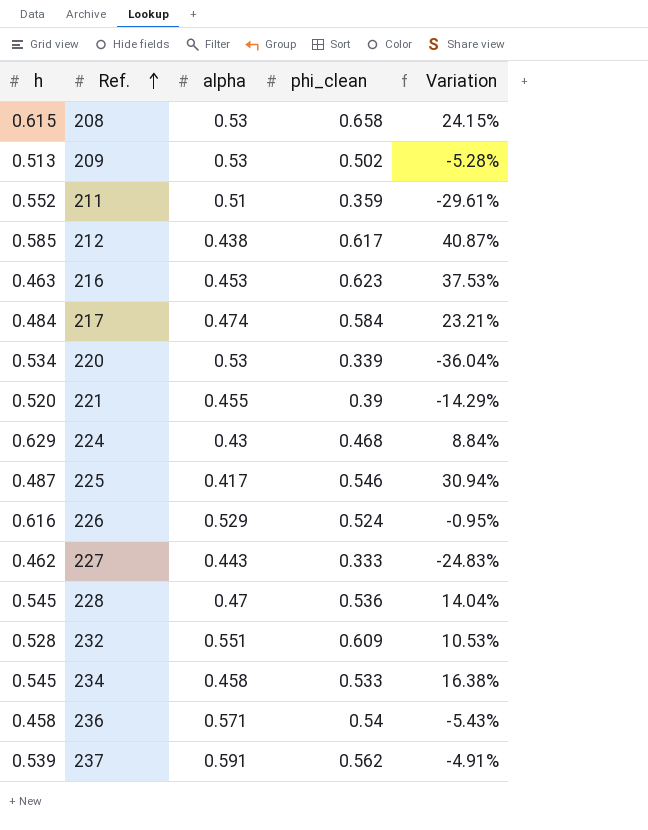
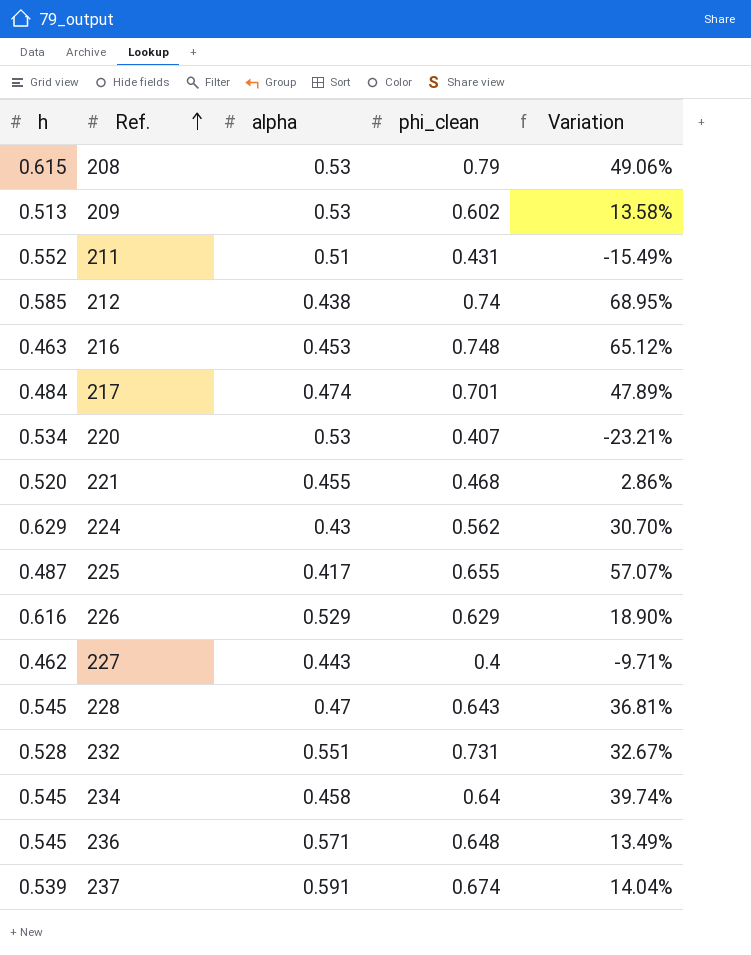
208 | phi_clean: 0.658 -> 0.79
208 | Variation: 24.15% -> 49.06%
209 | phi_clean: 0.502 -> 0.602
209 | Variation: -5.28% -> 13.58%
211 | phi_clean: 0.359 -> 0.431
211 | Variation: -29.61% -> -15.49%
212 | phi_clean: 0.617 -> 0.74
212 | Variation: 40.87% -> 68.95%
216 | phi_clean: 0.623 -> 0.748
216 | Variation: 37.53% -> 65.12%
217 | phi_clean: 0.584 -> 0.701
217 | Variation: 23.21% -> 47.89%
220 | phi_clean: 0.339 -> 0.407
220 | Variation: -36.04% -> -23.21%
221 | phi_clean: 0.39 -> 0.468
221 | Variation: -14.29% -> 2.86%
224 | phi_clean: 0.468 -> 0.562
224 | Variation: 8.84% -> 30.70%
225 | phi_clean: 0.546 -> 0.655
225 | Variation: 30.94% -> 57.07%
226 | phi_clean: 0.524 -> 0.629
226 | Variation: -0.95% -> 18.90%
227 | phi_clean: 0.333 -> 0.4
227 | Variation: -24.83% -> -9.71%
228 | phi_clean: 0.536 -> 0.643
228 | Variation: 14.04% -> 36.81%
232 | phi_clean: 0.609 -> 0.731
232 | Variation: 10.53% -> 32.67%
234 | phi_clean: 0.533 -> 0.64
234 | Variation: 16.38% -> 39.74%
236 | h: 0.458 -> 0.545
236 | phi_clean: 0.54 -> 0.648
236 | Variation: -5.43% -> 13.49%
237 | phi_clean: 0.562 -> 0.674
237 | Variation: -4.91% -> 14.04%

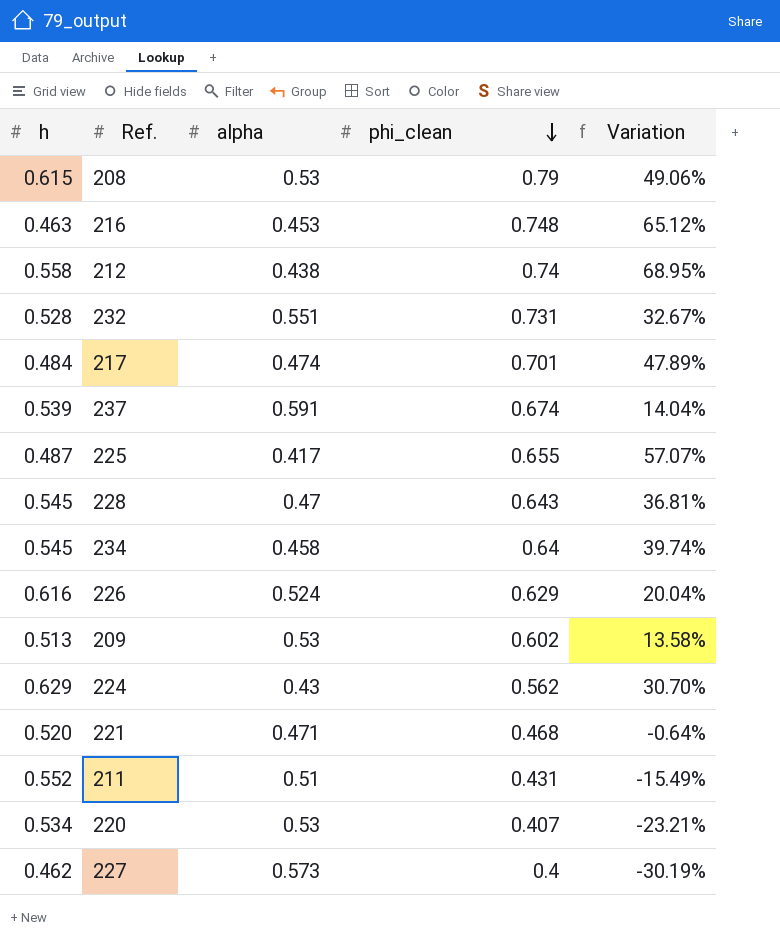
row order: Ref. ascending -> phi_clean descending
row 236: 0.545 | 0.571 | 0.648 | 13.49% -> none
212 | h: 0.585 -> 0.558
226 | alpha: 0.529 -> 0.524
226 | Variation: 18.90% -> 20.04%
221 | alpha: 0.455 -> 0.471
221 | Variation: 2.86% -> -0.64%
227 | alpha: 0.443 -> 0.573
227 | Variation: -9.71% -> -30.19%

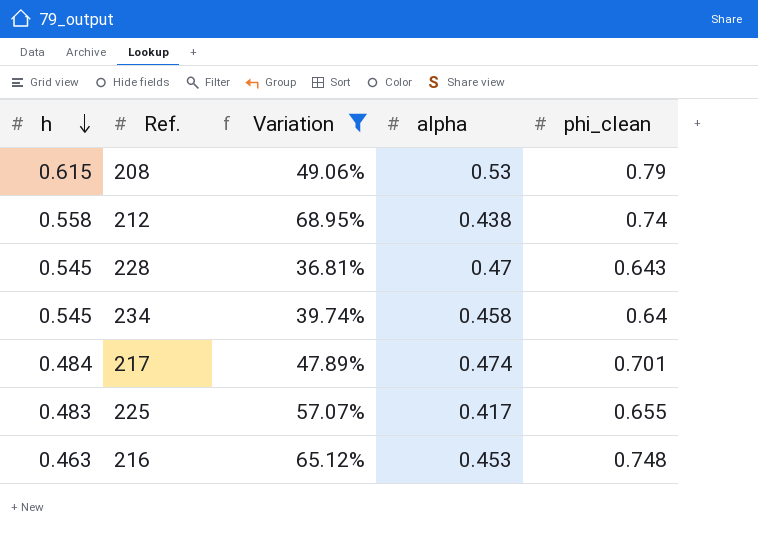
filter: none -> Variation >= 36.81%
row order: phi_clean descending -> h descending
column Variation | position: 5 -> 3
225 | h: 0.487 -> 0.483

